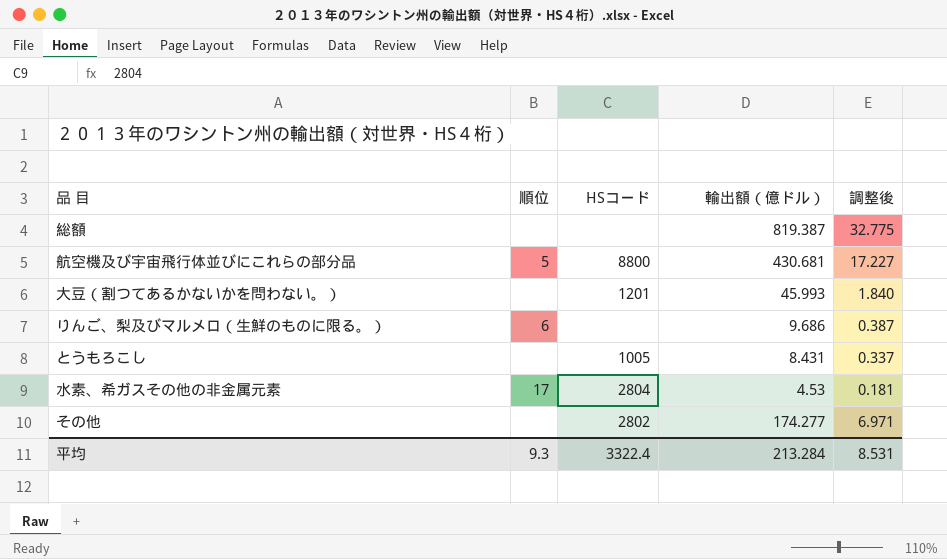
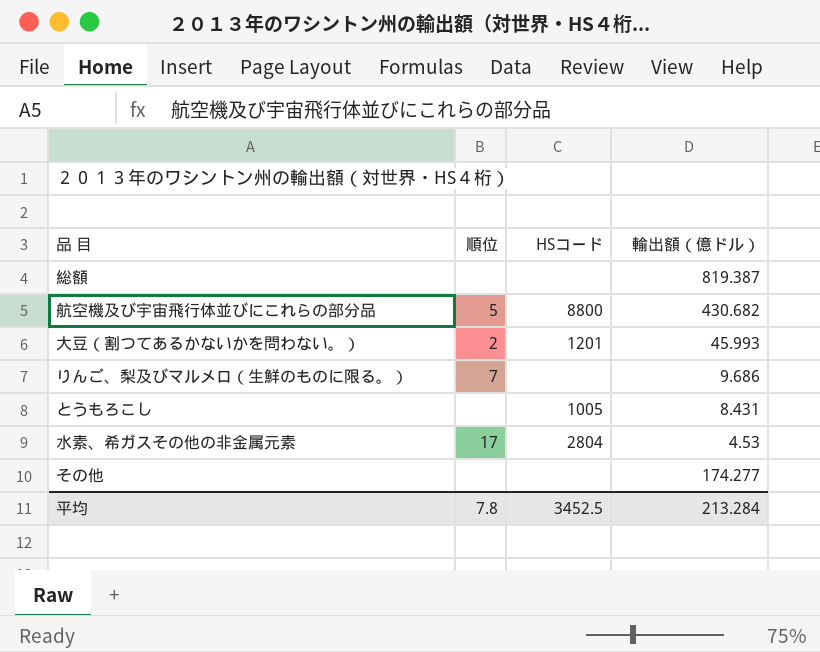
column 調整後 | formula: [輸出額（億ドル）] * 0.04 -> none
航空機及び宇宙飛行体並びにこれらの部分品 | 輸出額（億ドル）: 430.681 -> 430.682
大豆（割つてあるかないかを問わない。） | 順位: none -> 2
りんご、梨及びマルメロ（生鮮のものに限る。） | 順位: 6 -> 7
その他 | HSコード: 2802 -> none
平均 | 順位: 9.3 -> 7.8
平均 | HSコード: 3322.4 -> 3452.5

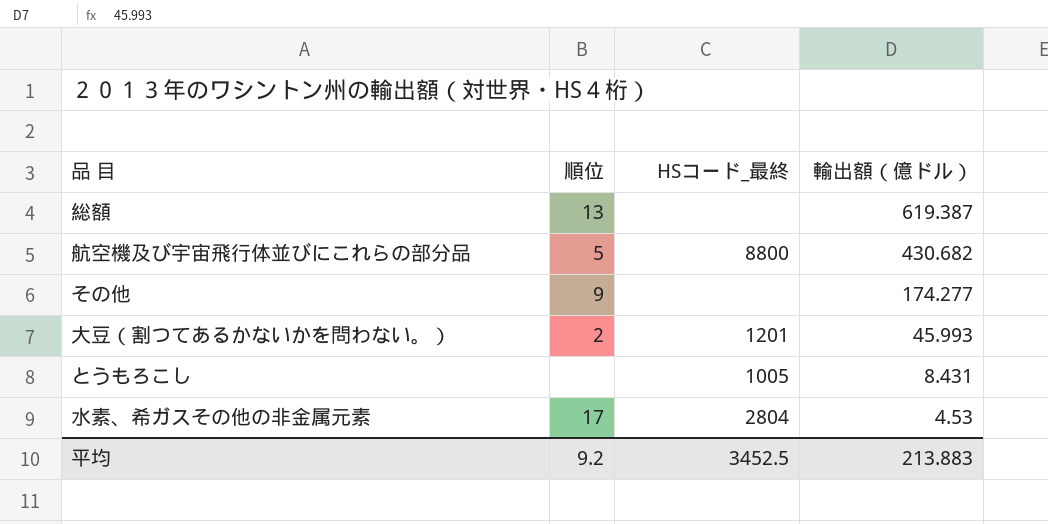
row order: none -> 輸出額（億ドル） descending
column name: HSコード -> HSコード_最終
row りんご、梨及びマルメロ（生鮮のものに限る。）: 7 | none | 9.686 -> none
総額 | 順位: none -> 13
総額 | 輸出額（億ドル）: 819.387 -> 619.387
その他 | 順位: none -> 9
平均 | 順位: 7.8 -> 9.2
平均 | 輸出額（億ドル）: 213.284 -> 213.883

